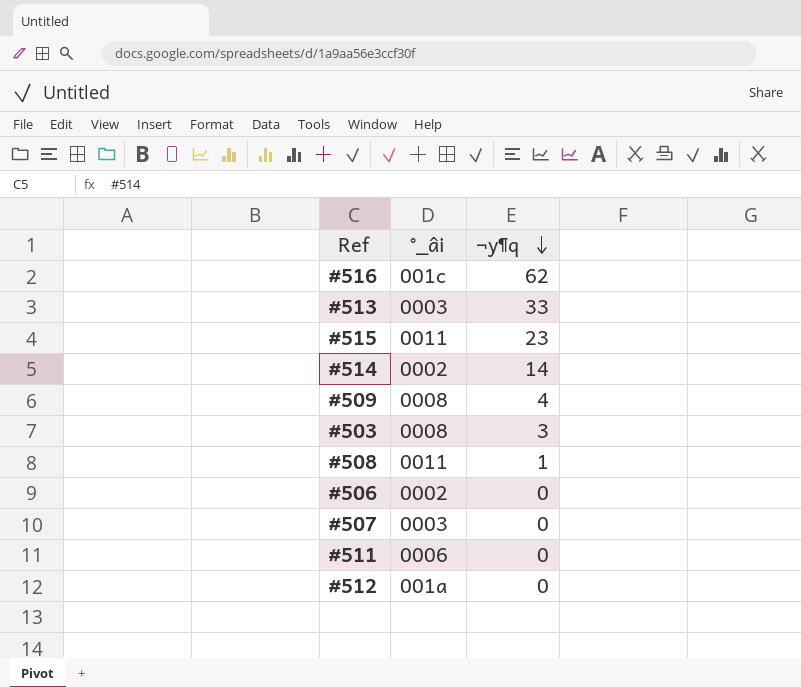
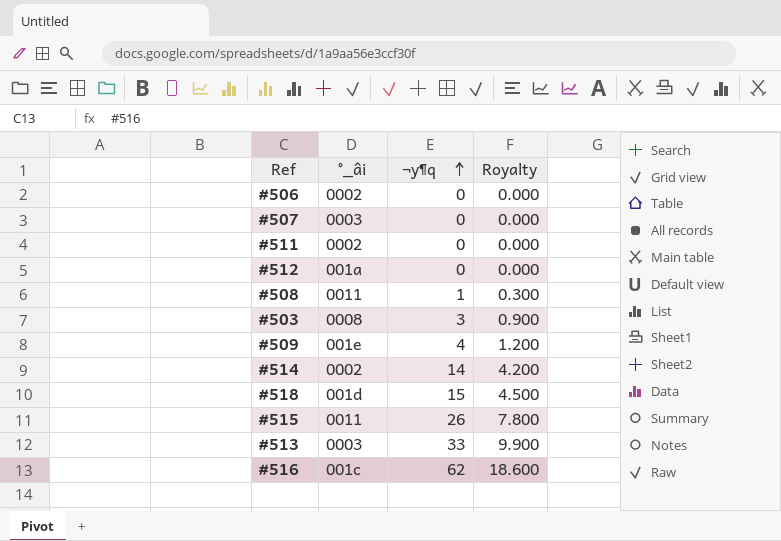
row order: ¬y¶q descending -> ¬y¶q ascending
column Royalty | formula: none -> [¬y¶q] * 0.3
#511 | °_âi: 0006 -> 0002
#509 | °_âi: 0008 -> 001e
row #518: none -> 001d | 15 | 4.500
#515 | ¬y¶q: 23 -> 26

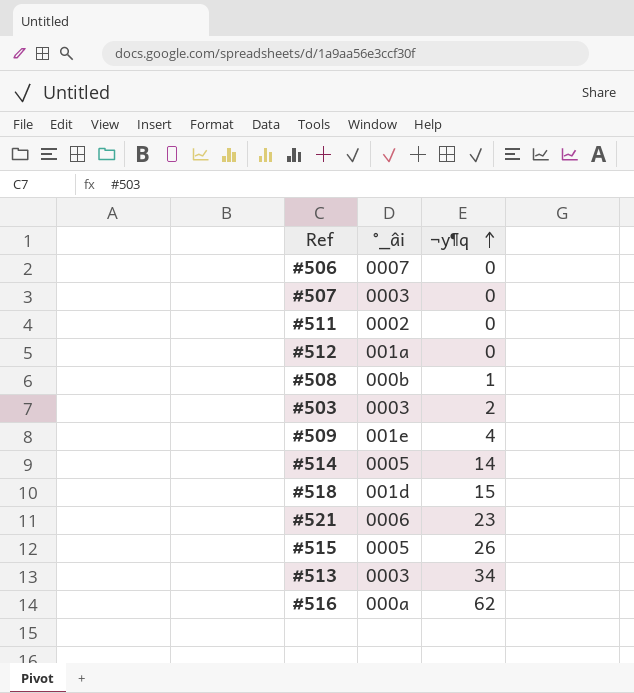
column Royalty | formula: [¬y¶q] * 0.3 -> none
#506 | °_âi: 0002 -> 0007
#508 | °_âi: 0011 -> 000b
#503 | °_âi: 0008 -> 0003
#503 | ¬y¶q: 3 -> 2
#514 | °_âi: 0002 -> 0005
row #521: none -> 0006 | 23
#515 | °_âi: 0011 -> 0005
#513 | ¬y¶q: 33 -> 34
#516 | °_âi: 001c -> 000a

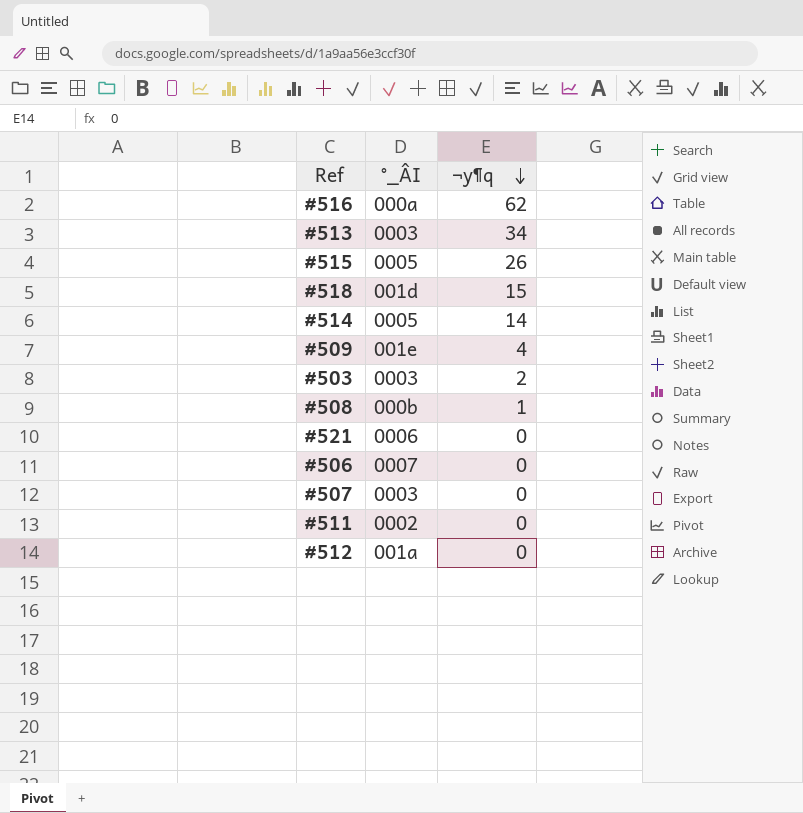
row order: ¬y¶q ascending -> ¬y¶q descending
column name: °_âi -> °_ÂI
#521 | ¬y¶q: 23 -> 0

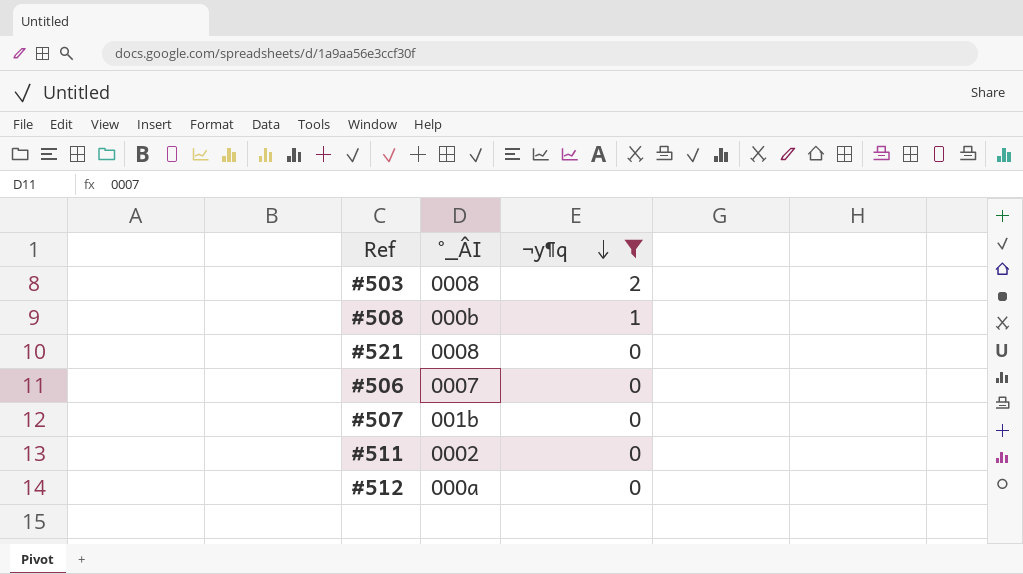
filter: none -> ¬y¶q <= 2
#503 | °_ÂI: 0003 -> 0008
#521 | °_ÂI: 0006 -> 0008
#507 | °_ÂI: 0003 -> 001b
#512 | °_ÂI: 001a -> 000a

